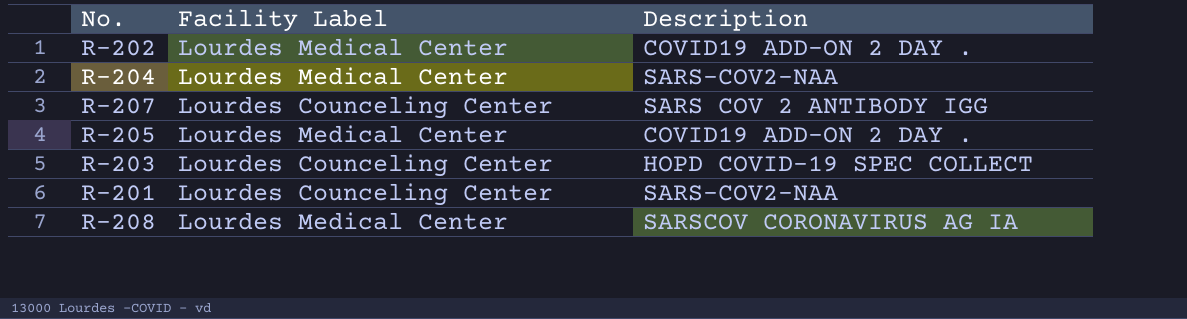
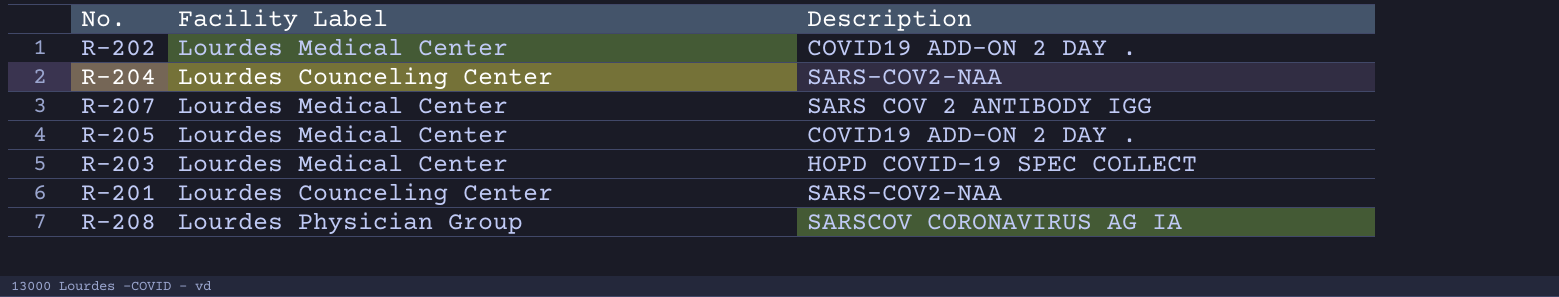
R-204 | Facility Label: Lourdes Medical Center -> Lourdes Counceling Center
R-207 | Facility Label: Lourdes Counceling Center -> Lourdes Medical Center
R-203 | Facility Label: Lourdes Counceling Center -> Lourdes Medical Center
R-208 | Facility Label: Lourdes Medical Center -> Lourdes Physician Group

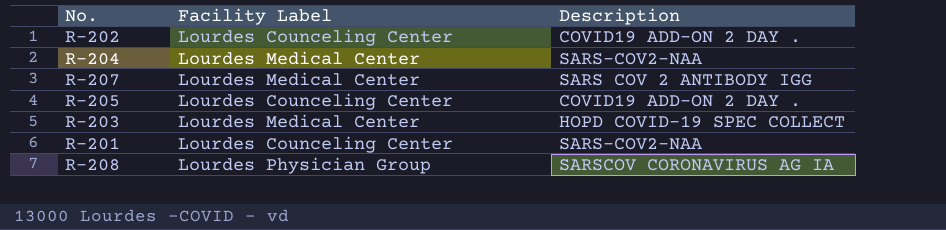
R-202 | Facility Label: Lourdes Medical Center -> Lourdes Counceling Center
R-204 | Facility Label: Lourdes Counceling Center -> Lourdes Medical Center
R-205 | Facility Label: Lourdes Medical Center -> Lourdes Counceling Center

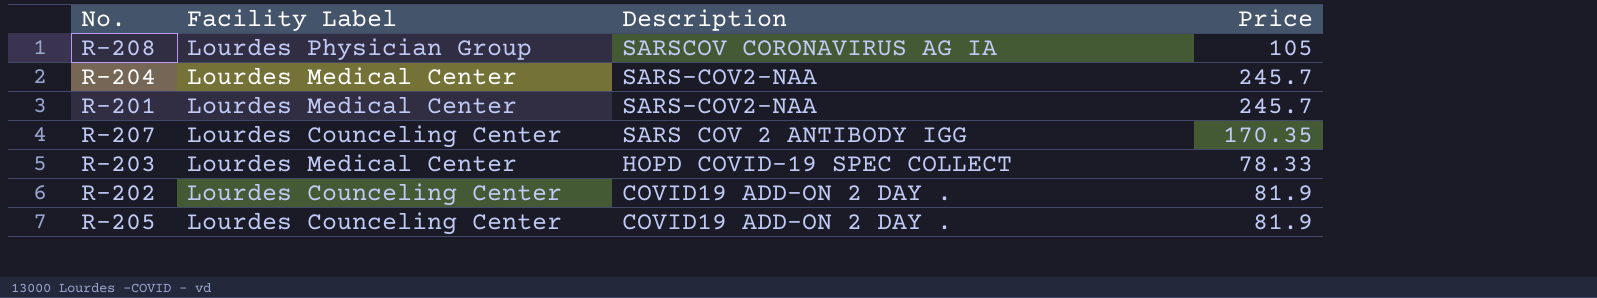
row order: none -> Description descending
column Price | position: none -> 4
R-201 | Facility Label: Lourdes Counceling Center -> Lourdes Medical Center
R-207 | Facility Label: Lourdes Medical Center -> Lourdes Counceling Center

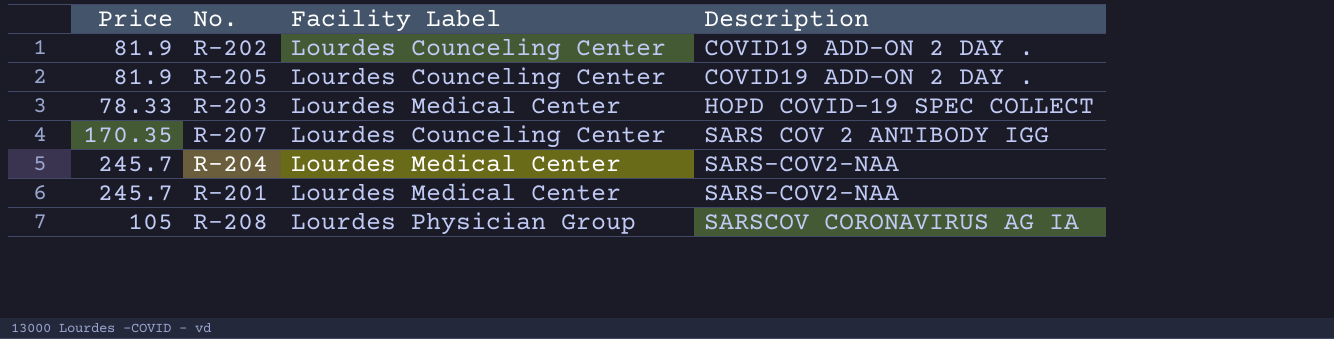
row order: Description descending -> Description ascending
column Price | position: 4 -> 1

